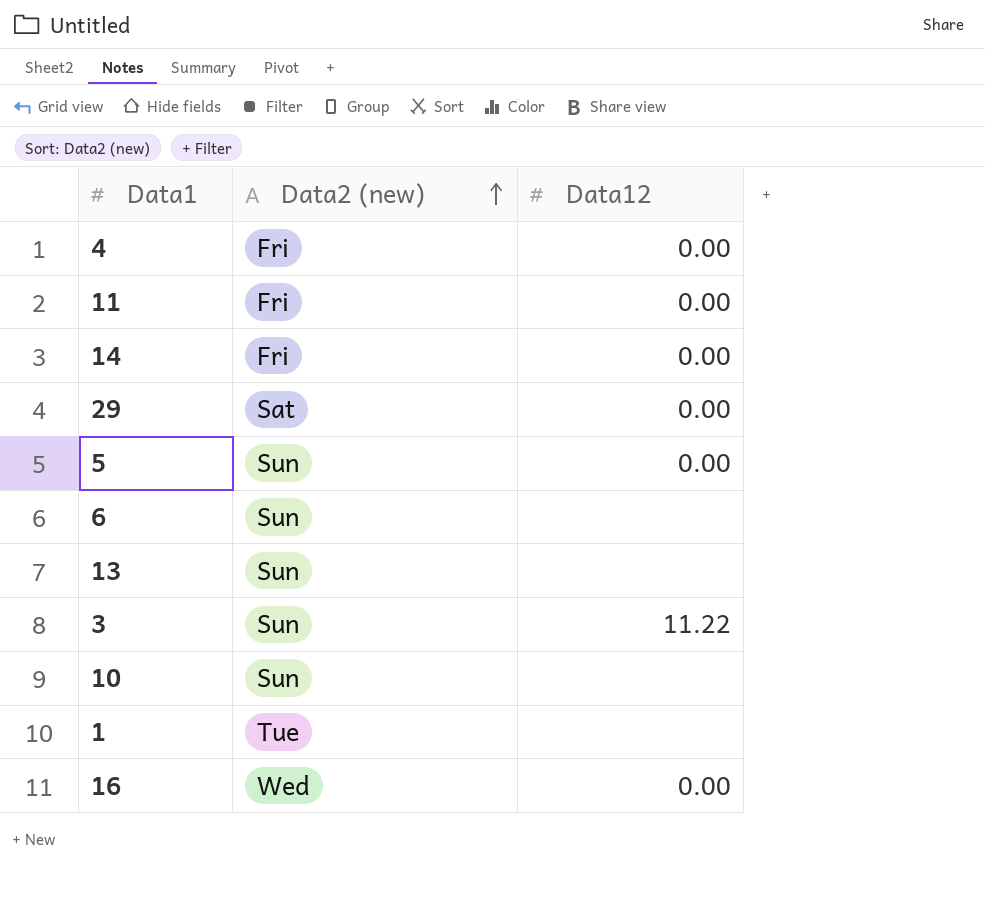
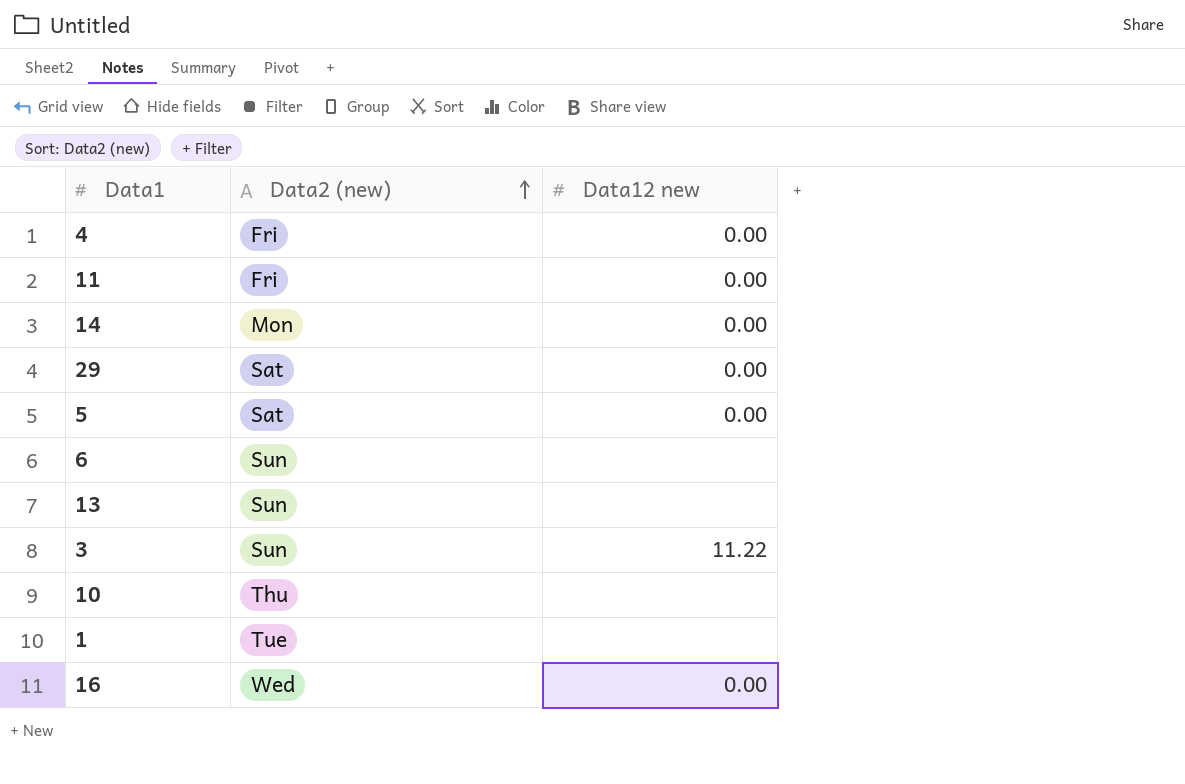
column name: Data12 -> Data12 new
14 | Data2 (new): Fri -> Mon
5 | Data2 (new): Sun -> Sat
10 | Data2 (new): Sun -> Thu

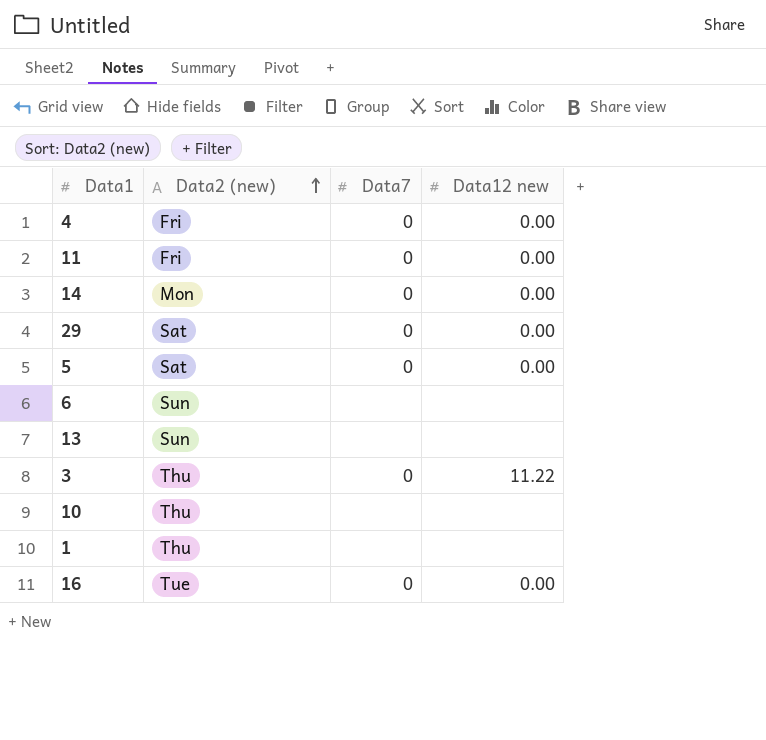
column Data7 | position: none -> 3
3 | Data2 (new): Sun -> Thu
1 | Data2 (new): Tue -> Thu
16 | Data2 (new): Wed -> Tue

